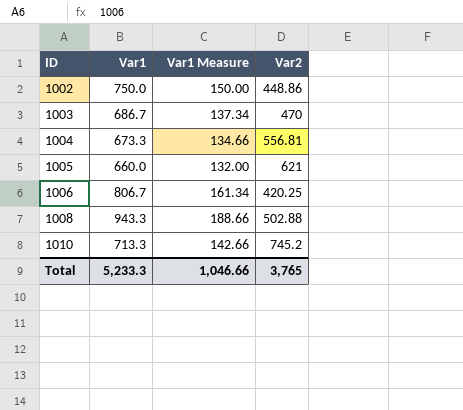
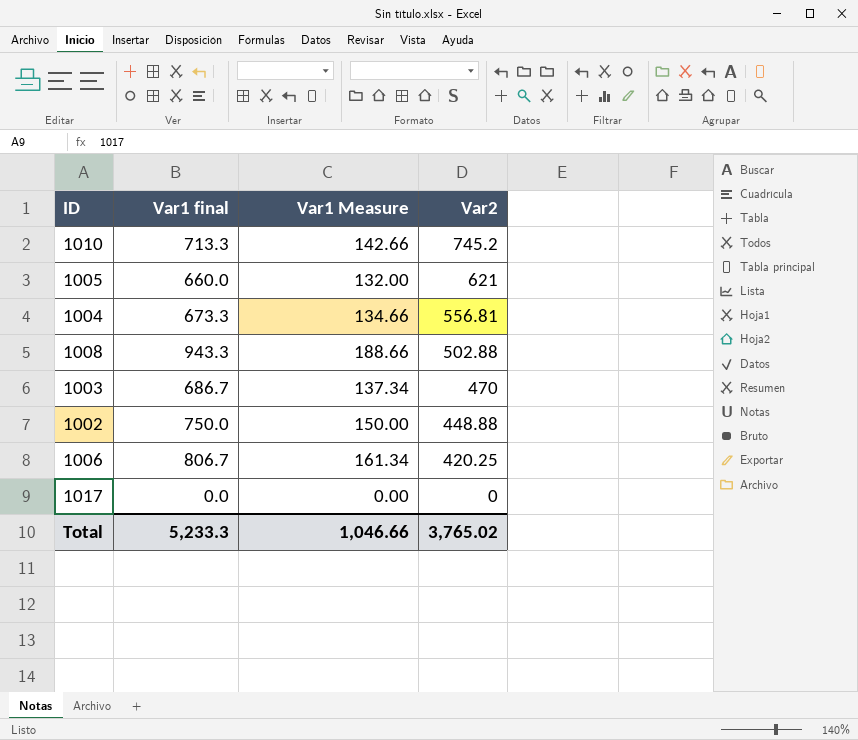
row order: ID ascending -> Var2 descending
column name: Var1 -> Var1 final
1002 | Var2: 448.86 -> 448.88
row 1017: none -> 0.0 | 0.00 | 0
Total | Var2: 3,765 -> 3,765.02

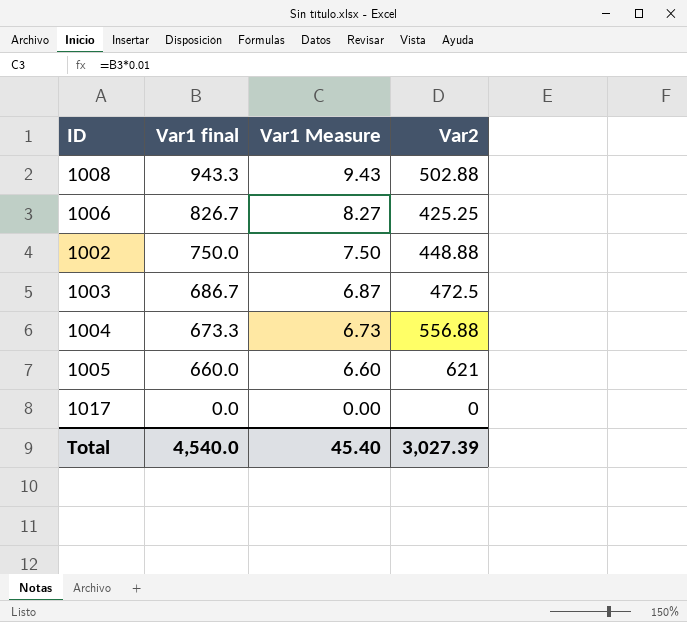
row order: Var2 descending -> Var1 final descending
column Var1 Measure | formula: [Var1 final] * 0.2 -> [Var1 final] * 0.01
row 1010: 713.3 | 142.66 | 745.2 -> none
1006 | Var1 final: 806.7 -> 826.7
1006 | Var2: 420.25 -> 425.25
1003 | Var2: 470 -> 472.5
1004 | Var2: 556.81 -> 556.88
Total | Var1 final: 5,233.3 -> 4,540.0
Total | Var1 Measure: 1,046.66 -> 45.40
Total | Var2: 3,765.02 -> 3,027.39

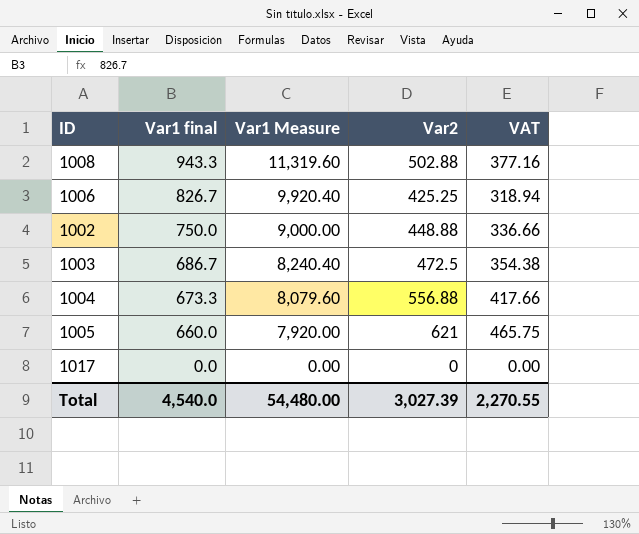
column Var1 Measure | formula: [Var1 final] * 0.01 -> [Var1 final] * 12
column VAT | formula: none -> [Var2] * 0.75
Total | Var1 Measure: 45.40 -> 54,480.00

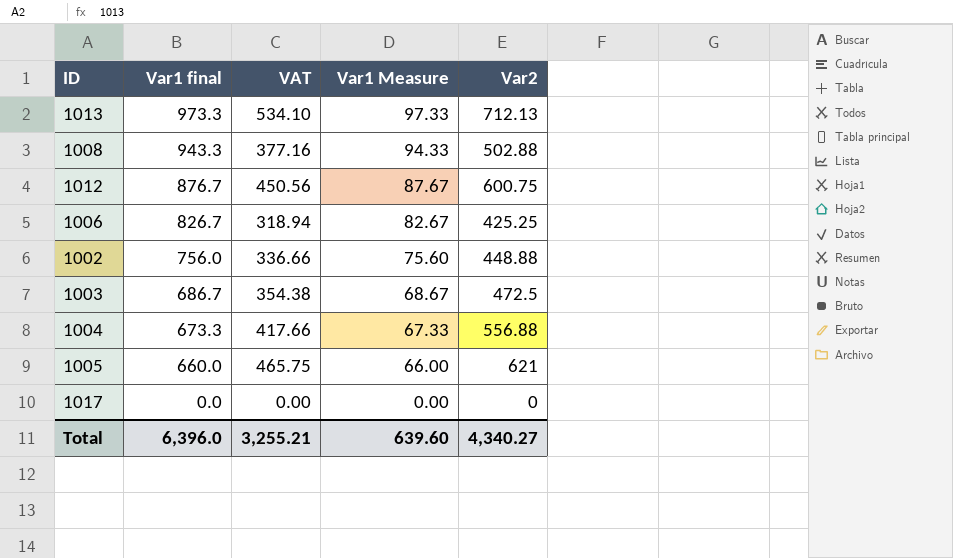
column VAT | position: 5 -> 3
column Var1 Measure | formula: [Var1 final] * 12 -> [Var1 final] * 0.1
row 1013: none -> 973.3 | 534.10 | 97.33 | 712.13
row 1012: none -> 876.7 | 450.56 | 87.67 | 600.75
1002 | Var1 final: 750.0 -> 756.0
Total | Var1 final: 4,540.0 -> 6,396.0
Total | VAT: 2,270.55 -> 3,255.21
Total | Var1 Measure: 54,480.00 -> 639.60
Total | Var2: 3,027.39 -> 4,340.27

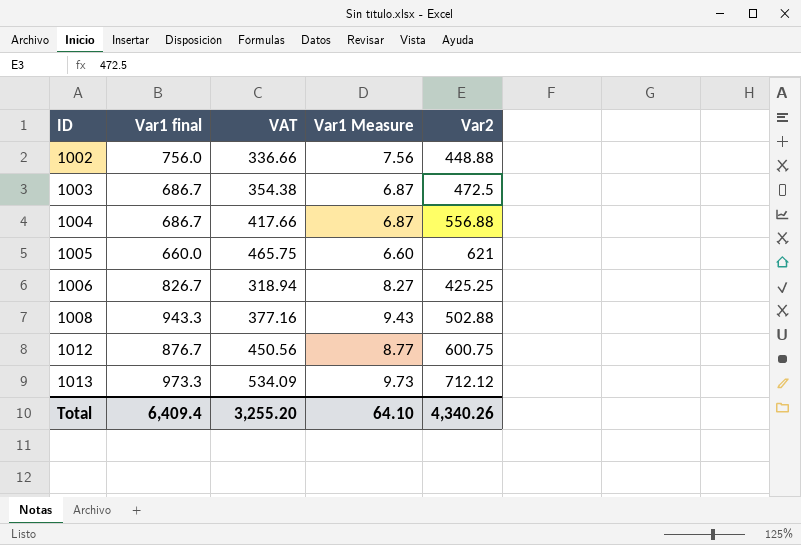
row order: Var1 final descending -> ID ascending
column Var1 Measure | formula: [Var1 final] * 0.1 -> [Var1 final] * 0.01
row 1017: 0.0 | 0.00 | 0.00 | 0 -> none
1004 | Var1 final: 673.3 -> 686.7
1013 | VAT: 534.10 -> 534.09
1013 | Var2: 712.13 -> 712.12
Total | Var1 final: 6,396.0 -> 6,409.4
Total | VAT: 3,255.21 -> 3,255.20
Total | Var1 Measure: 639.60 -> 64.10
Total | Var2: 4,340.27 -> 4,340.26

